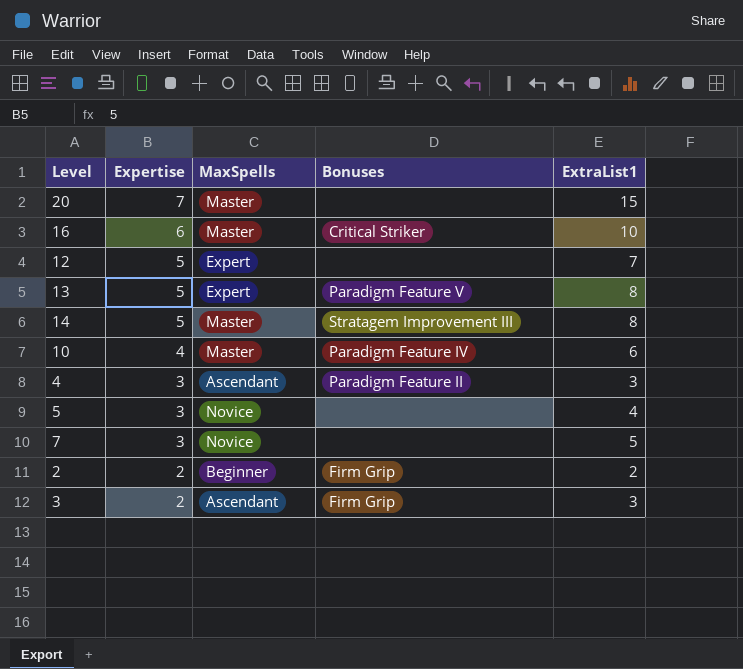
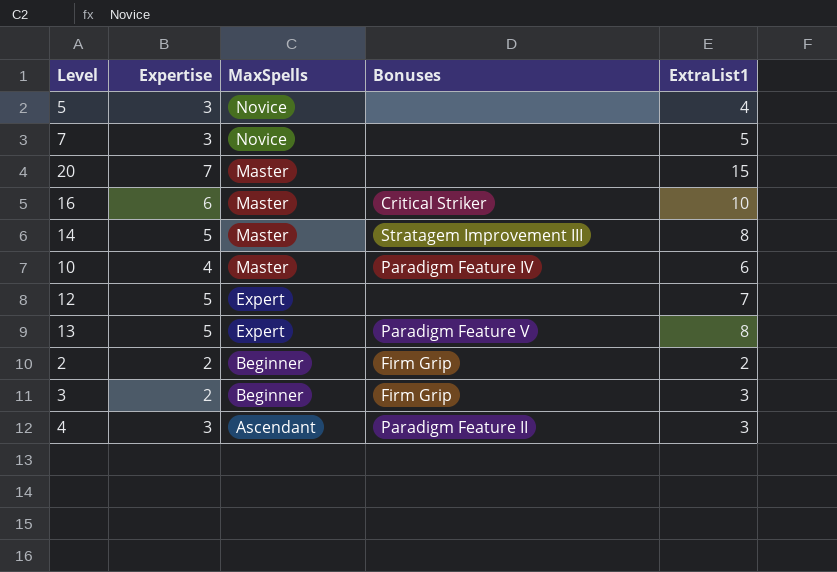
row order: Expertise descending -> MaxSpells descending
3 | MaxSpells: Ascendant -> Beginner

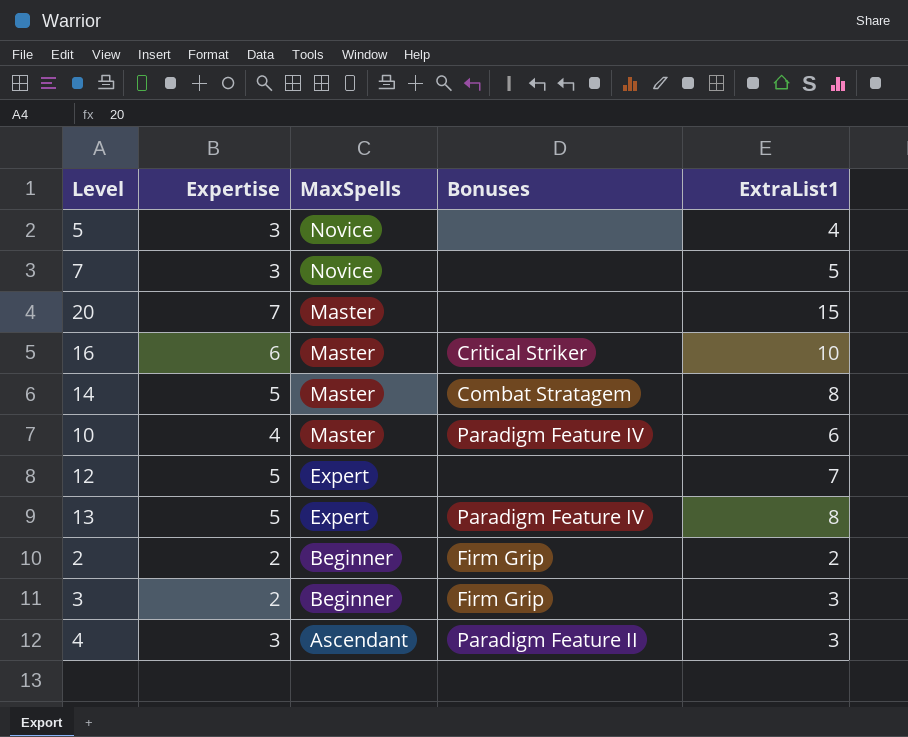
14 | Bonuses: Stratagem Improvement III -> Combat Stratagem
13 | Bonuses: Paradigm Feature V -> Paradigm Feature IV

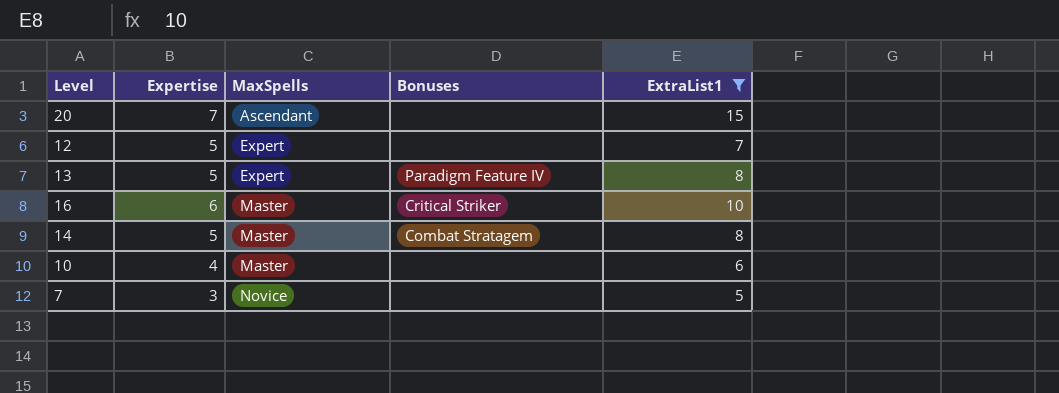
filter: none -> ExtraList1 >= 5
row order: MaxSpells descending -> MaxSpells ascending
20 | MaxSpells: Master -> Ascendant
10 | Bonuses: Paradigm Feature IV -> none

